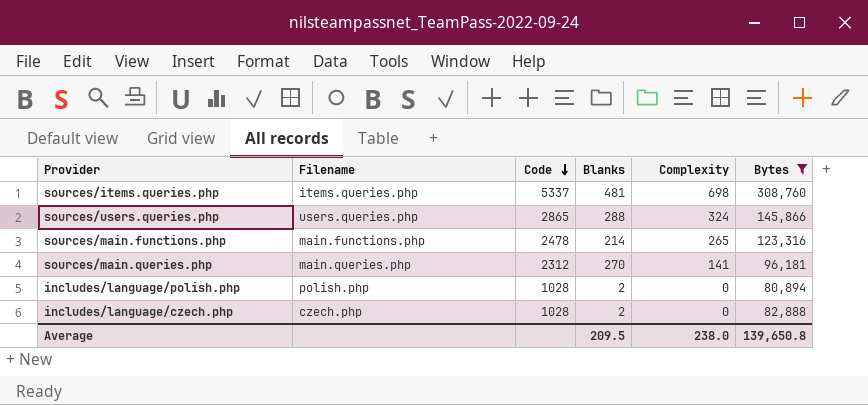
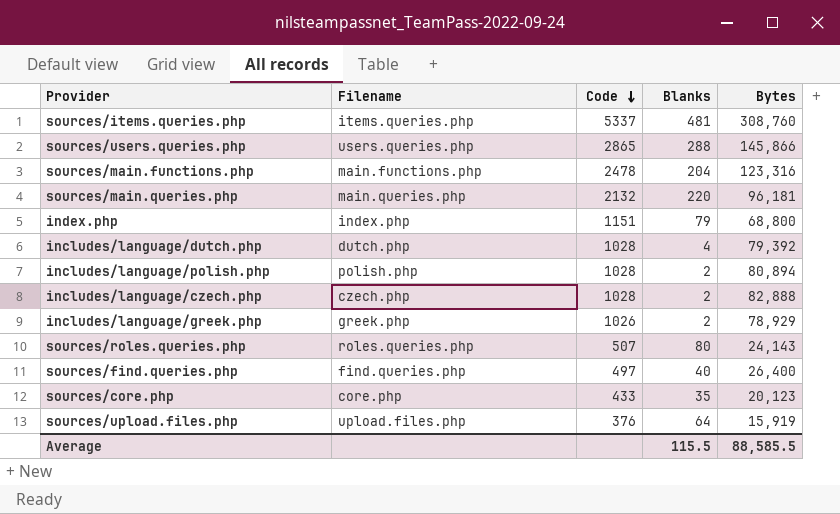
filter: Bytes >= 80,894 -> none
column Complexity | position: 5 -> none
sources/main.functions.php | Blanks: 214 -> 204
sources/main.queries.php | Code: 2312 -> 2132
sources/main.queries.php | Blanks: 270 -> 220
Average | Blanks: 209.5 -> 115.5
Average | Bytes: 139,650.8 -> 88,585.5

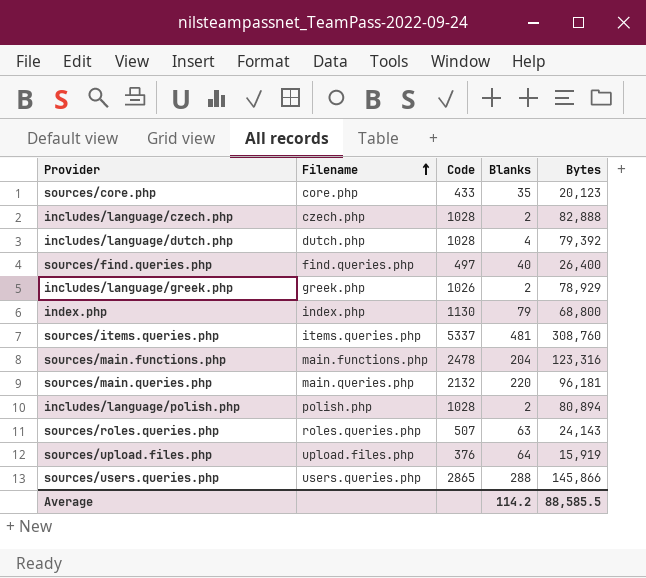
row order: Code descending -> Filename ascending
index.php | Code: 1151 -> 1130
sources/roles.queries.php | Blanks: 80 -> 63
Average | Blanks: 115.5 -> 114.2

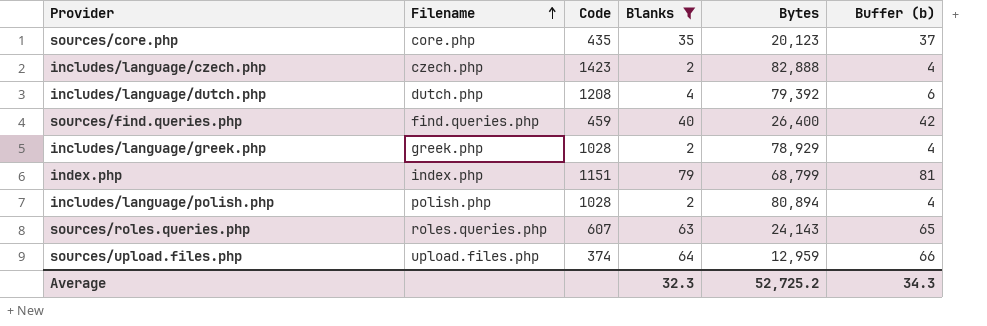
filter: none -> Blanks <= 79
column Buffer (b) | formula: none -> [Blanks] + 2
sources/core.php | Code: 433 -> 435
includes/language/czech.php | Code: 1028 -> 1423
includes/language/dutch.php | Code: 1028 -> 1208
sources/find.queries.php | Code: 497 -> 459
includes/language/greek.php | Code: 1026 -> 1028
index.php | Code: 1130 -> 1151
index.php | Bytes: 68,800 -> 68,799
sources/roles.queries.php | Code: 507 -> 607
sources/upload.files.php | Code: 376 -> 374
sources/upload.files.php | Bytes: 15,919 -> 12,959
Average | Blanks: 114.2 -> 32.3
Average | Bytes: 88,585.5 -> 52,725.2

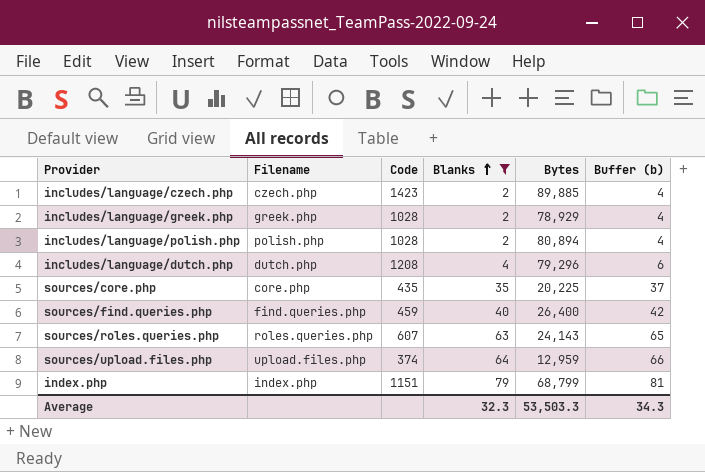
row order: Filename ascending -> Blanks ascending
includes/language/czech.php | Bytes: 82,888 -> 89,885
includes/language/dutch.php | Bytes: 79,392 -> 79,296
sources/core.php | Bytes: 20,123 -> 20,225
Average | Bytes: 52,725.2 -> 53,503.3

